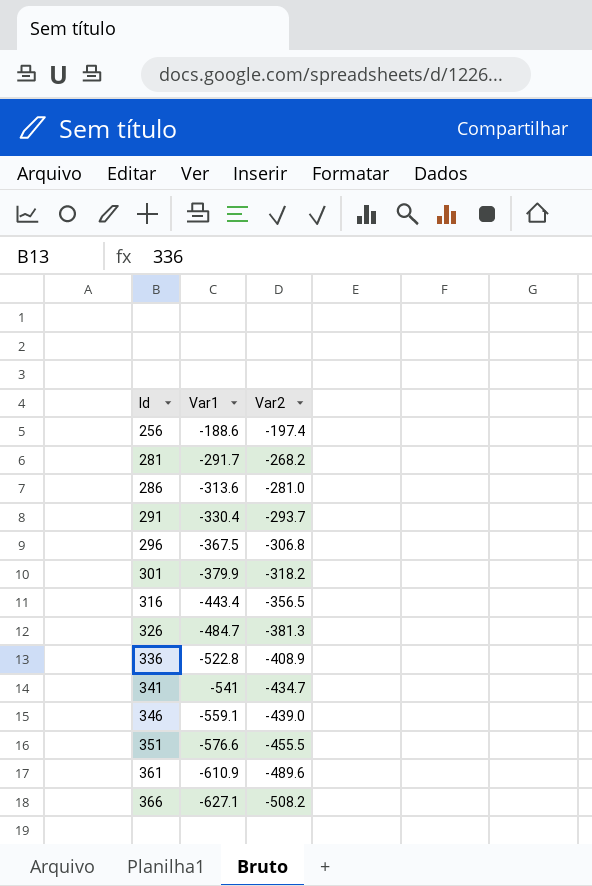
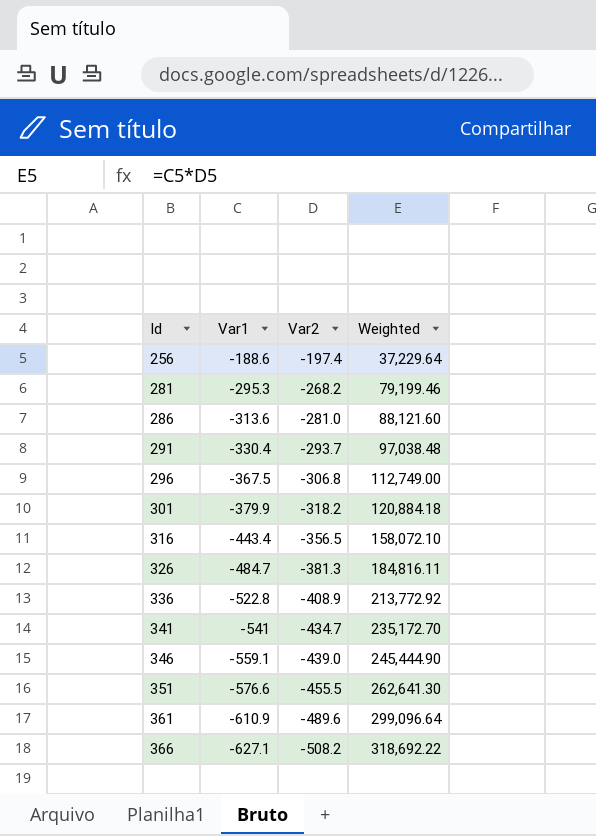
column Weighted | formula: none -> [Var1] * [Var2]
281 | Var1: -291.7 -> -295.3

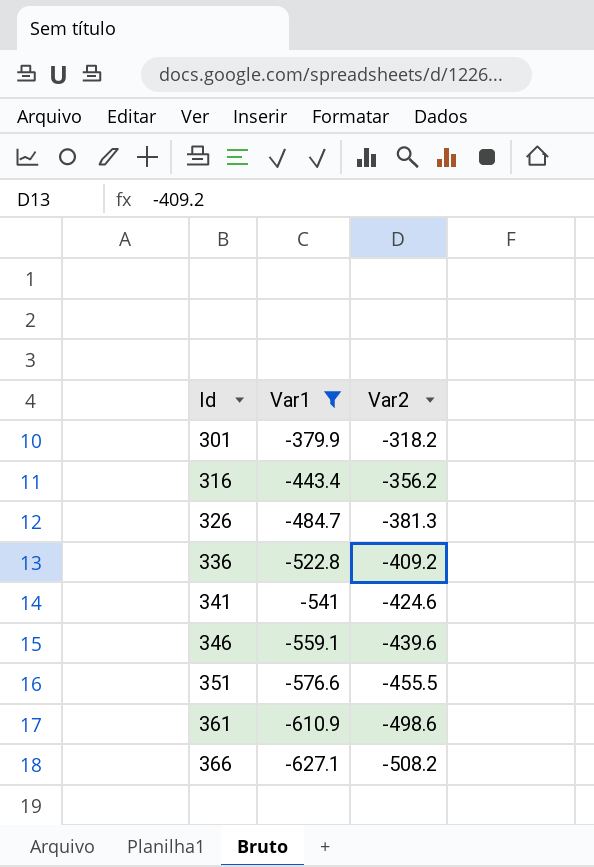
filter: none -> Var1 <= -379.9
column Weighted | formula: [Var1] * [Var2] -> none
316 | Var2: -356.5 -> -356.2
336 | Var2: -408.9 -> -409.2
341 | Var2: -434.7 -> -424.6
346 | Var2: -439.0 -> -439.6
361 | Var2: -489.6 -> -498.6

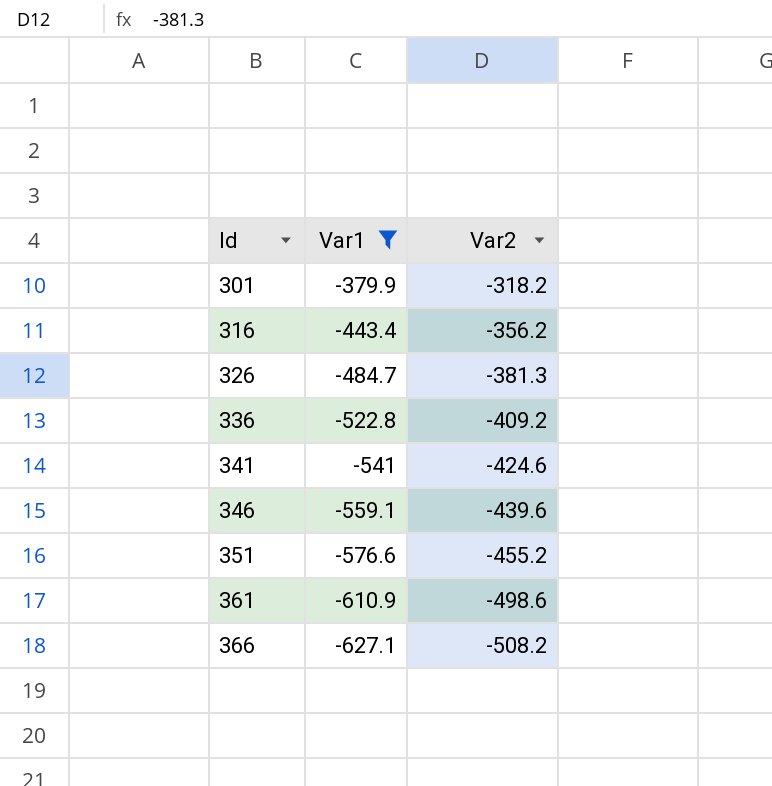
351 | Var2: -455.5 -> -455.2

